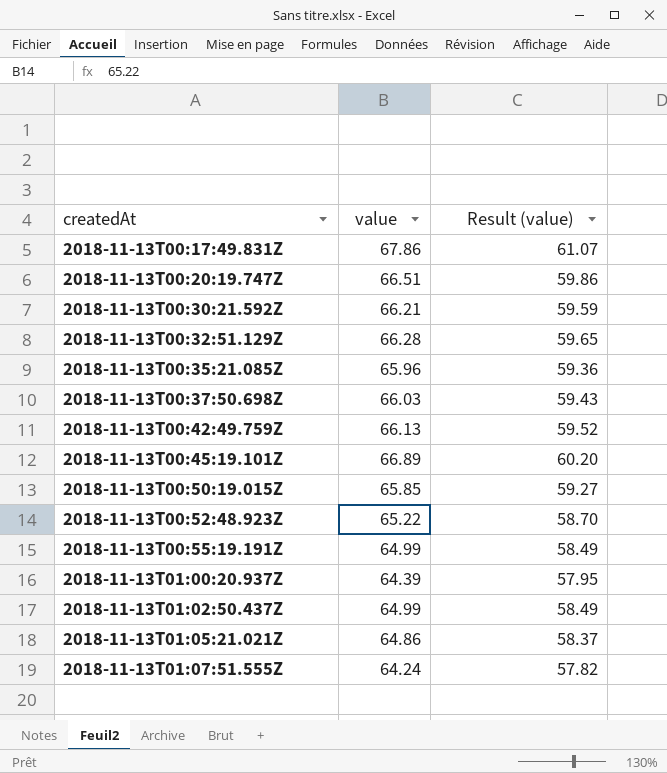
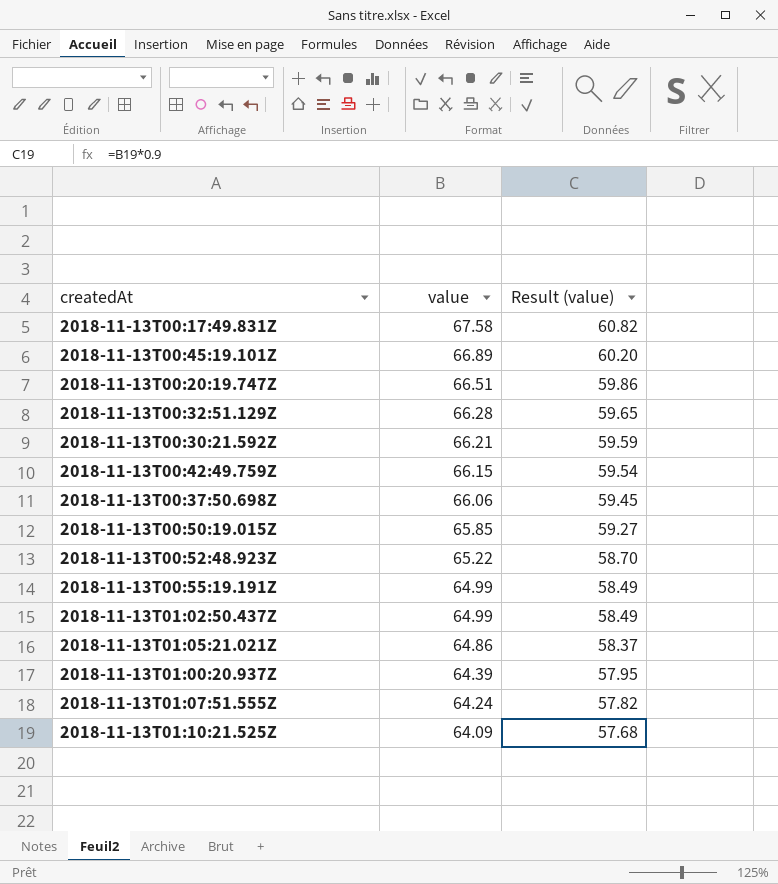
row order: createdAt ascending -> value descending
row 2018-11-13T00:35:21.085Z: 65.96 | 59.36 -> none
2018-11-13T00:17:49.831Z | value: 67.86 -> 67.58
2018-11-13T00:17:49.831Z | Result (value): 61.07 -> 60.82
2018-11-13T00:42:49.759Z | value: 66.13 -> 66.15
2018-11-13T00:42:49.759Z | Result (value): 59.52 -> 59.54
2018-11-13T00:37:50.698Z | value: 66.03 -> 66.06
2018-11-13T00:37:50.698Z | Result (value): 59.43 -> 59.45
row 2018-11-13T01:10:21.525Z: none -> 64.09 | 57.68

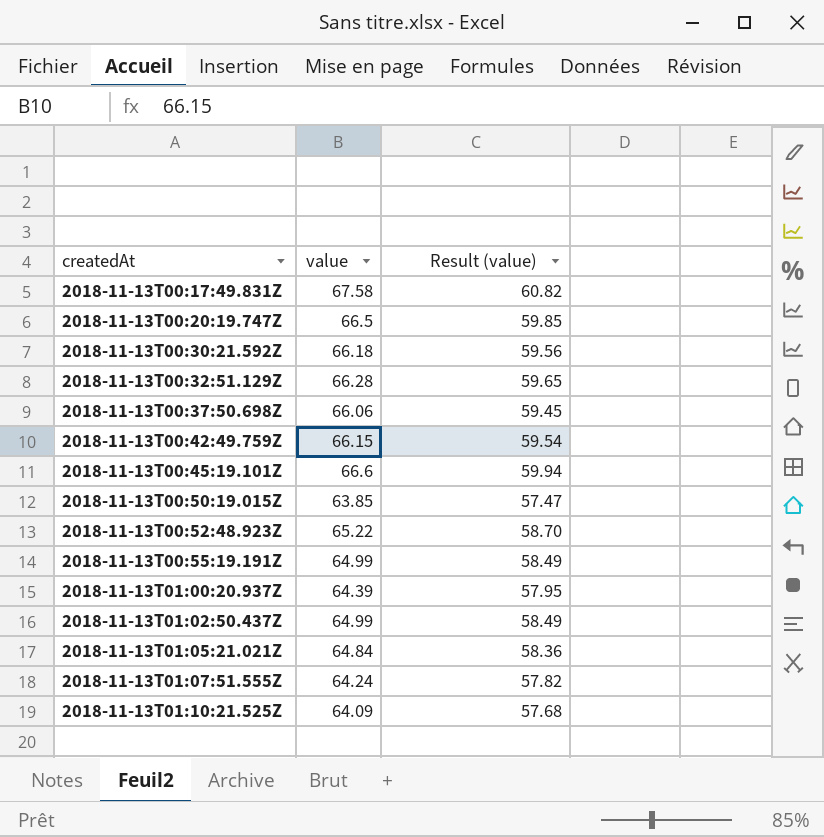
row order: value descending -> createdAt ascending
2018-11-13T00:20:19.747Z | value: 66.51 -> 66.5
2018-11-13T00:20:19.747Z | Result (value): 59.86 -> 59.85
2018-11-13T00:30:21.592Z | value: 66.21 -> 66.18
2018-11-13T00:30:21.592Z | Result (value): 59.59 -> 59.56
2018-11-13T00:45:19.101Z | value: 66.89 -> 66.6
2018-11-13T00:45:19.101Z | Result (value): 60.20 -> 59.94
2018-11-13T00:50:19.015Z | value: 65.85 -> 63.85
2018-11-13T00:50:19.015Z | Result (value): 59.27 -> 57.47
2018-11-13T01:05:21.021Z | value: 64.86 -> 64.84
2018-11-13T01:05:21.021Z | Result (value): 58.37 -> 58.36

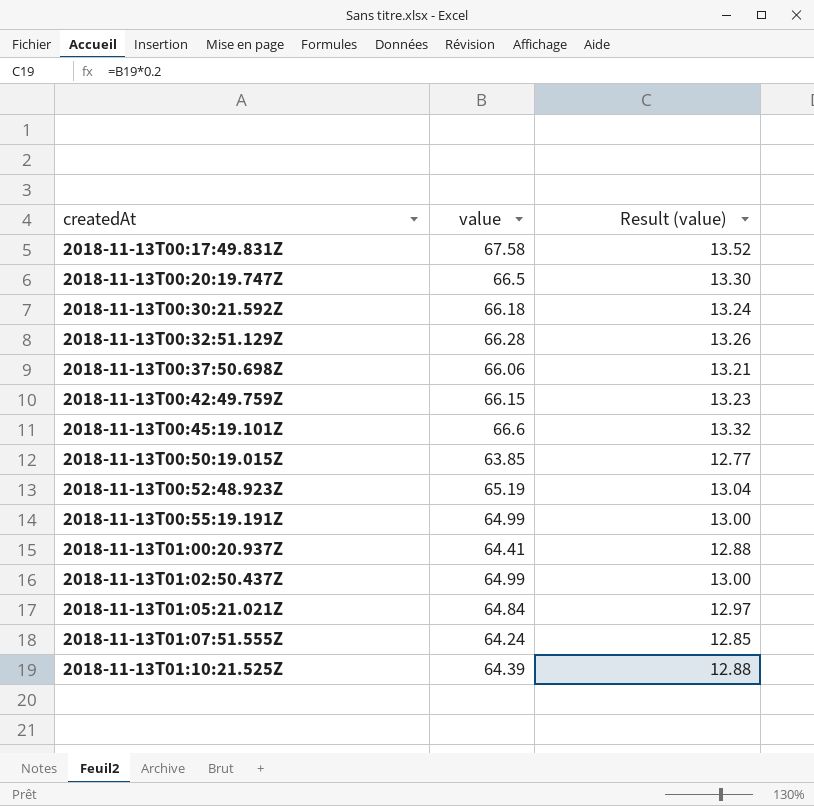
column Result (value) | formula: [value] * 0.9 -> [value] * 0.2
2018-11-13T00:52:48.923Z | value: 65.22 -> 65.19
2018-11-13T01:00:20.937Z | value: 64.39 -> 64.41
2018-11-13T01:10:21.525Z | value: 64.09 -> 64.39

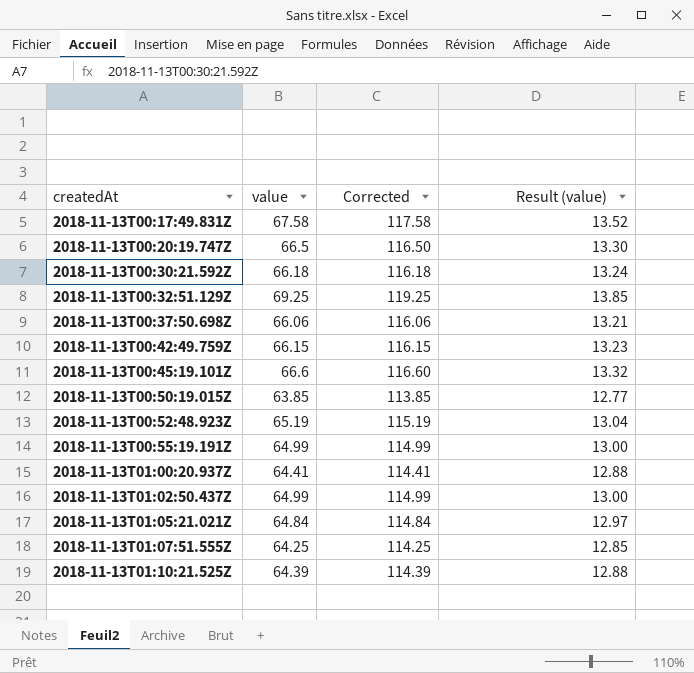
column Corrected | formula: none -> [value] + 50
2018-11-13T00:32:51.129Z | value: 66.28 -> 69.25
2018-11-13T00:32:51.129Z | Result (value): 13.26 -> 13.85
2018-11-13T01:07:51.555Z | value: 64.24 -> 64.25

